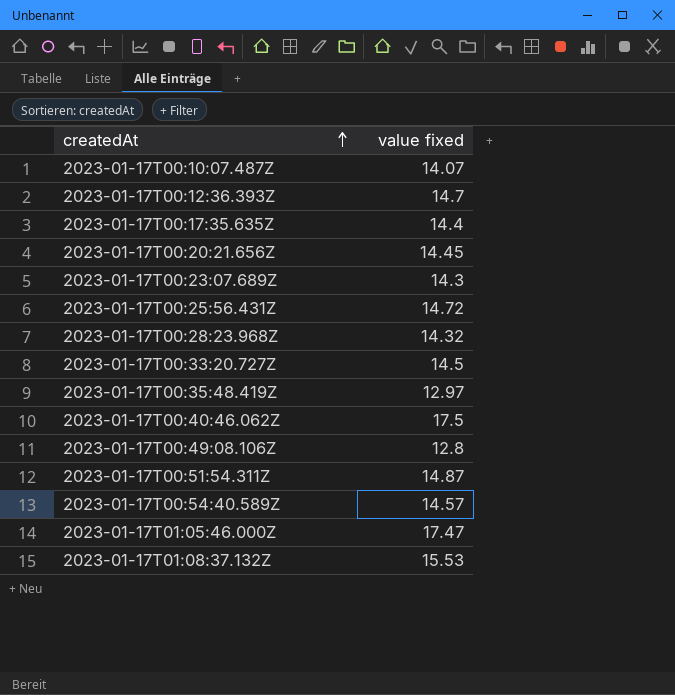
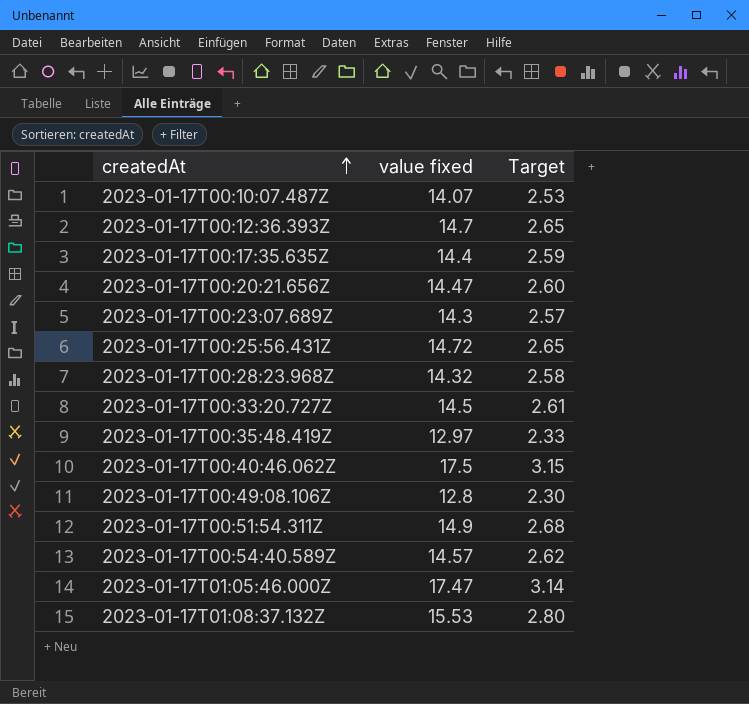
column Target | formula: none -> [value fixed] * 0.18
2023-01-17T00:20:21.656Z | value fixed: 14.45 -> 14.47
2023-01-17T00:51:54.311Z | value fixed: 14.87 -> 14.9

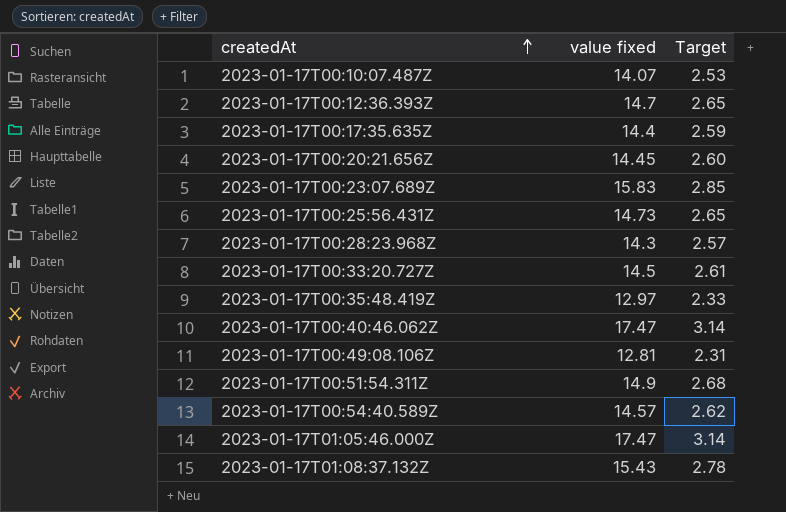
2023-01-17T00:20:21.656Z | value fixed: 14.47 -> 14.45
2023-01-17T00:23:07.689Z | value fixed: 14.3 -> 15.83
2023-01-17T00:23:07.689Z | Target: 2.57 -> 2.85
2023-01-17T00:25:56.431Z | value fixed: 14.72 -> 14.73
2023-01-17T00:28:23.968Z | value fixed: 14.32 -> 14.3
2023-01-17T00:28:23.968Z | Target: 2.58 -> 2.57
2023-01-17T00:40:46.062Z | value fixed: 17.5 -> 17.47
2023-01-17T00:40:46.062Z | Target: 3.15 -> 3.14
2023-01-17T00:49:08.106Z | value fixed: 12.8 -> 12.81
2023-01-17T00:49:08.106Z | Target: 2.30 -> 2.31
2023-01-17T01:08:37.132Z | value fixed: 15.53 -> 15.43
2023-01-17T01:08:37.132Z | Target: 2.80 -> 2.78

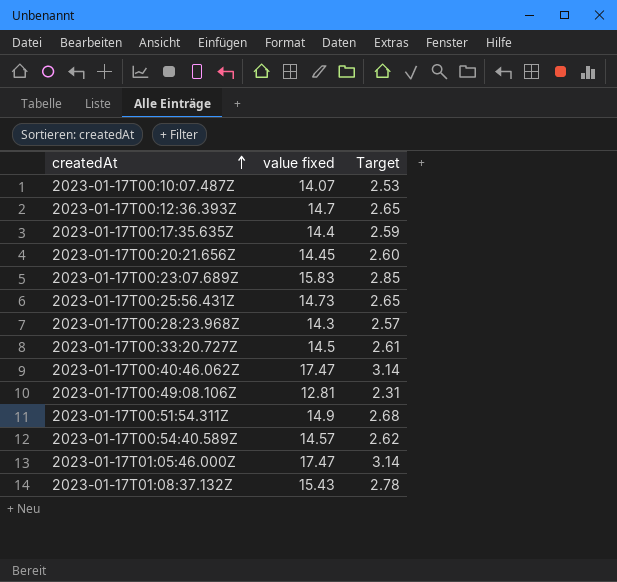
row 2023-01-17T00:35:48.419Z: 12.97 | 2.33 -> none

